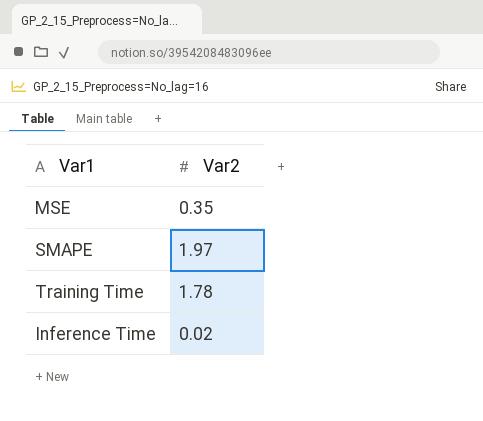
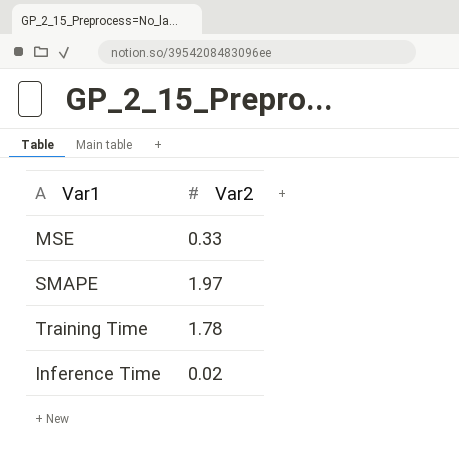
MSE | Var2: 0.35 -> 0.33

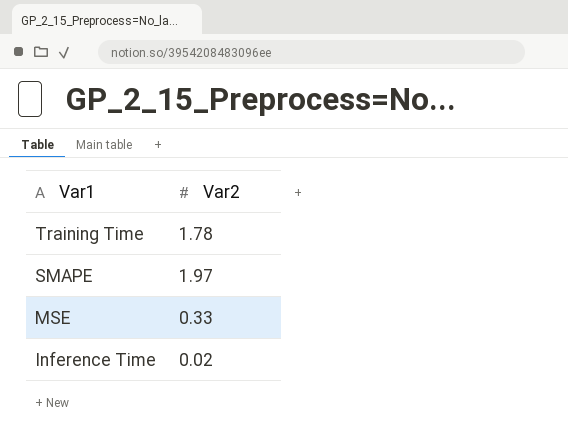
row order: none -> Var1 descending

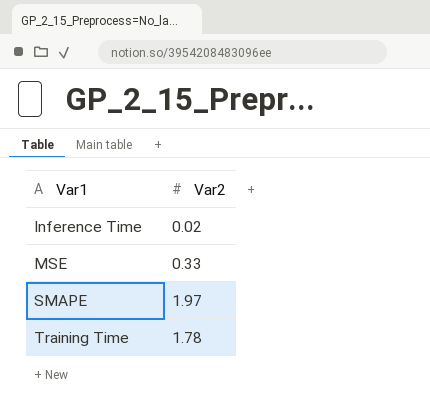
row order: Var1 descending -> Var1 ascending

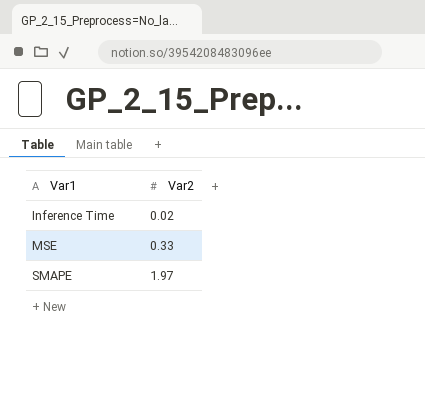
row Training Time: 1.78 -> none

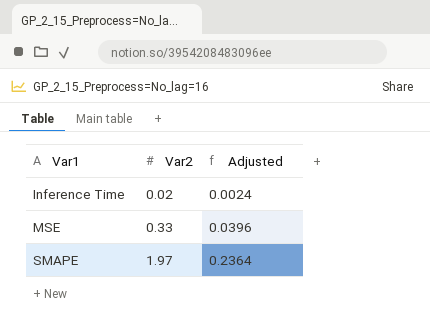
column Adjusted | formula: none -> [Var2] * 0.12

